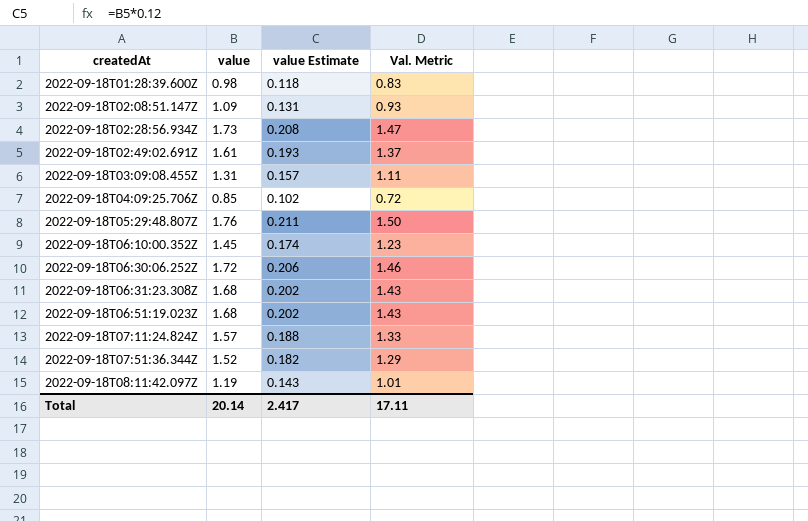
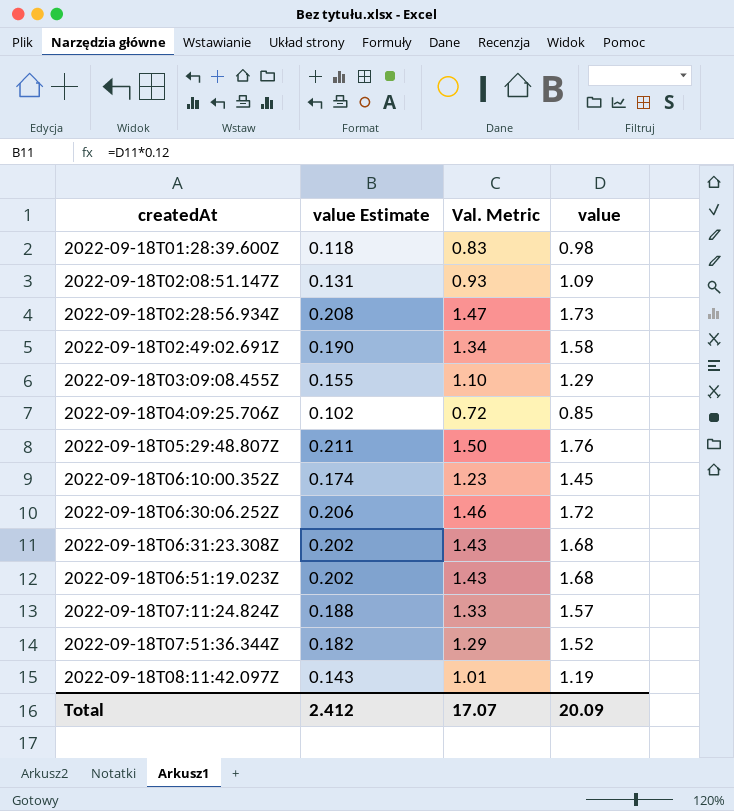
column value | position: 2 -> 4
2022-09-18T02:49:02.691Z | value Estimate: 0.193 -> 0.190
2022-09-18T02:49:02.691Z | Val. Metric: 1.37 -> 1.34
2022-09-18T02:49:02.691Z | value: 1.61 -> 1.58
2022-09-18T03:09:08.455Z | value Estimate: 0.157 -> 0.155
2022-09-18T03:09:08.455Z | Val. Metric: 1.11 -> 1.10
2022-09-18T03:09:08.455Z | value: 1.31 -> 1.29
Total | value Estimate: 2.417 -> 2.412
Total | Val. Metric: 17.11 -> 17.07
Total | value: 20.14 -> 20.09

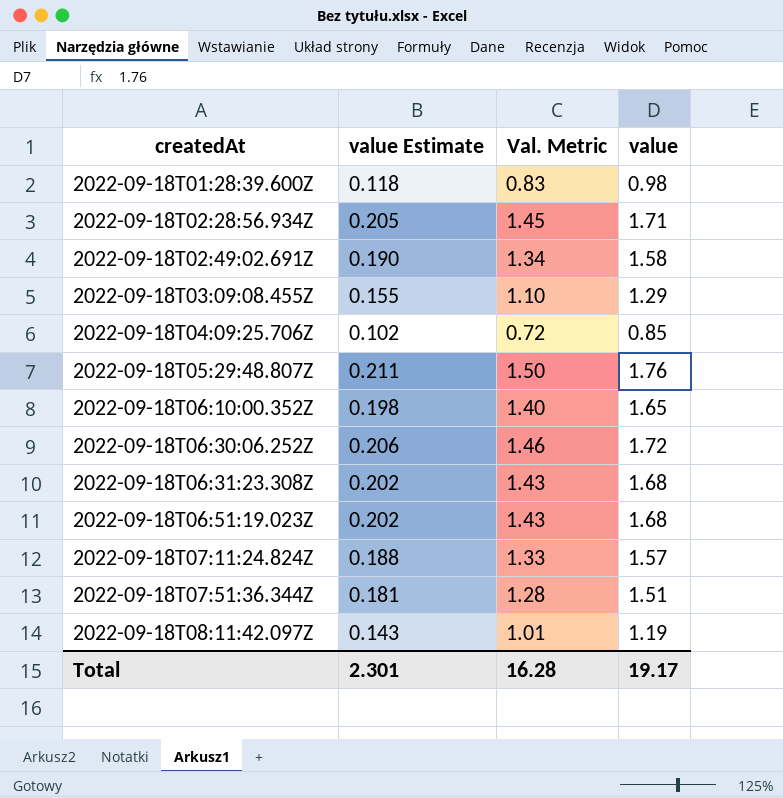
row 2022-09-18T02:08:51.147Z: 0.131 | 0.93 | 1.09 -> none
2022-09-18T02:28:56.934Z | value Estimate: 0.208 -> 0.205
2022-09-18T02:28:56.934Z | Val. Metric: 1.47 -> 1.45
2022-09-18T02:28:56.934Z | value: 1.73 -> 1.71
2022-09-18T06:10:00.352Z | value Estimate: 0.174 -> 0.198
2022-09-18T06:10:00.352Z | Val. Metric: 1.23 -> 1.40
2022-09-18T06:10:00.352Z | value: 1.45 -> 1.65
2022-09-18T07:51:36.344Z | value Estimate: 0.182 -> 0.181
2022-09-18T07:51:36.344Z | Val. Metric: 1.29 -> 1.28
2022-09-18T07:51:36.344Z | value: 1.52 -> 1.51
Total | value Estimate: 2.412 -> 2.301
Total | Val. Metric: 17.07 -> 16.28
Total | value: 20.09 -> 19.17

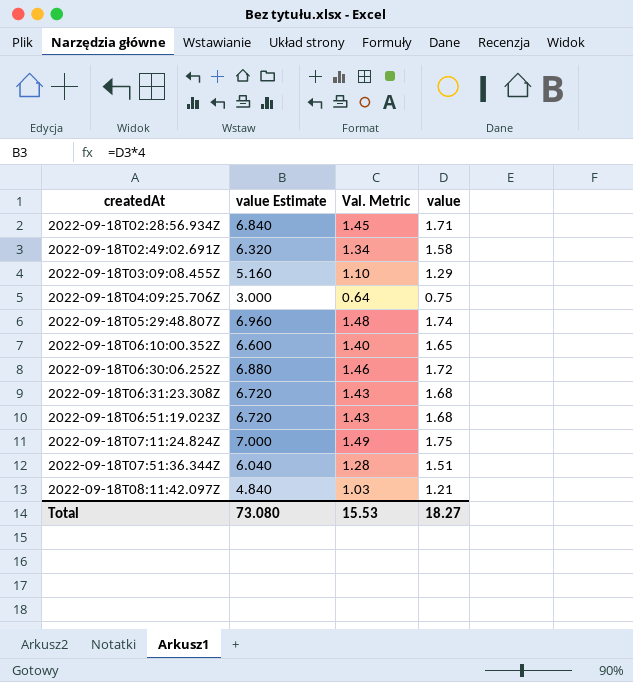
column value Estimate | formula: [value] * 0.12 -> [value] * 4
row 2022-09-18T01:28:39.600Z: 0.118 | 0.83 | 0.98 -> none
2022-09-18T04:09:25.706Z | Val. Metric: 0.72 -> 0.64
2022-09-18T04:09:25.706Z | value: 0.85 -> 0.75
2022-09-18T05:29:48.807Z | Val. Metric: 1.50 -> 1.48
2022-09-18T05:29:48.807Z | value: 1.76 -> 1.74
2022-09-18T07:11:24.824Z | Val. Metric: 1.33 -> 1.49
2022-09-18T07:11:24.824Z | value: 1.57 -> 1.75
2022-09-18T08:11:42.097Z | Val. Metric: 1.01 -> 1.03
2022-09-18T08:11:42.097Z | value: 1.19 -> 1.21
Total | value Estimate: 2.301 -> 73.080
Total | Val. Metric: 16.28 -> 15.53
Total | value: 19.17 -> 18.27

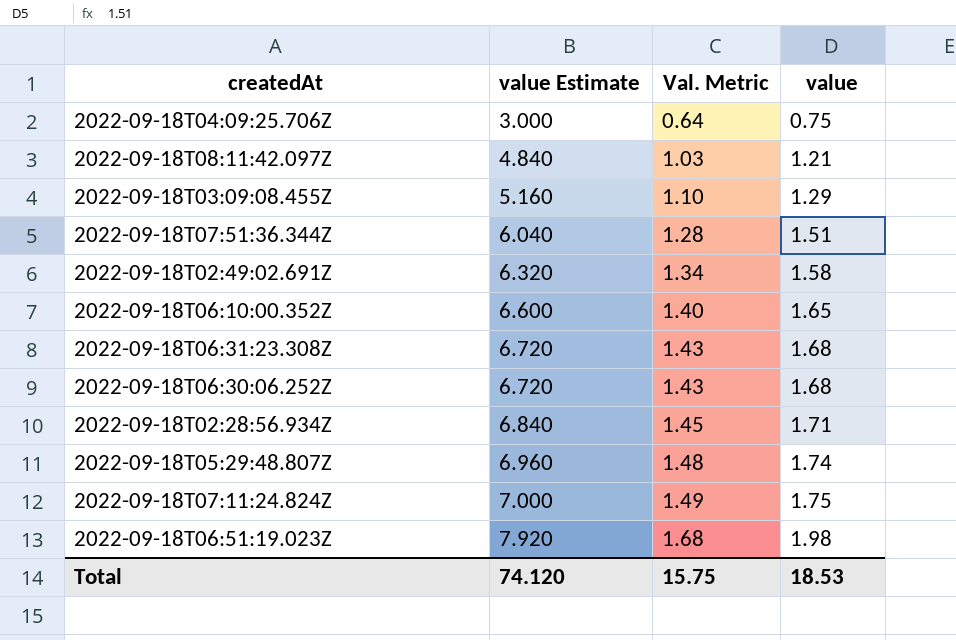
row order: createdAt ascending -> value Estimate ascending
2022-09-18T06:30:06.252Z | value Estimate: 6.880 -> 6.720
2022-09-18T06:30:06.252Z | Val. Metric: 1.46 -> 1.43
2022-09-18T06:30:06.252Z | value: 1.72 -> 1.68
2022-09-18T06:51:19.023Z | value Estimate: 6.720 -> 7.920
2022-09-18T06:51:19.023Z | Val. Metric: 1.43 -> 1.68
2022-09-18T06:51:19.023Z | value: 1.68 -> 1.98
Total | value Estimate: 73.080 -> 74.120
Total | Val. Metric: 15.53 -> 15.75
Total | value: 18.27 -> 18.53

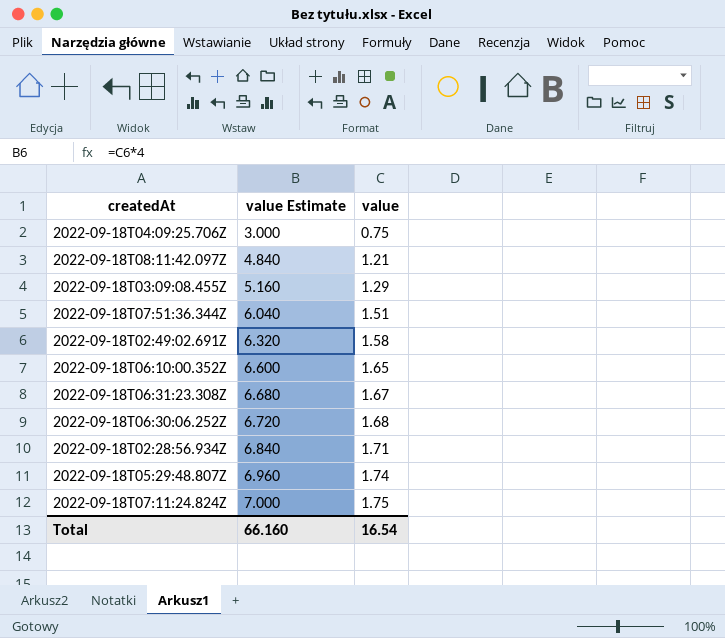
column Val. Metric | formula: [value] * 0.85 -> none
row 2022-09-18T06:51:19.023Z: 7.920 | 1.68 | 1.98 -> none
2022-09-18T06:31:23.308Z | value Estimate: 6.720 -> 6.680
2022-09-18T06:31:23.308Z | value: 1.68 -> 1.67
Total | value Estimate: 74.120 -> 66.160
Total | value: 18.53 -> 16.54

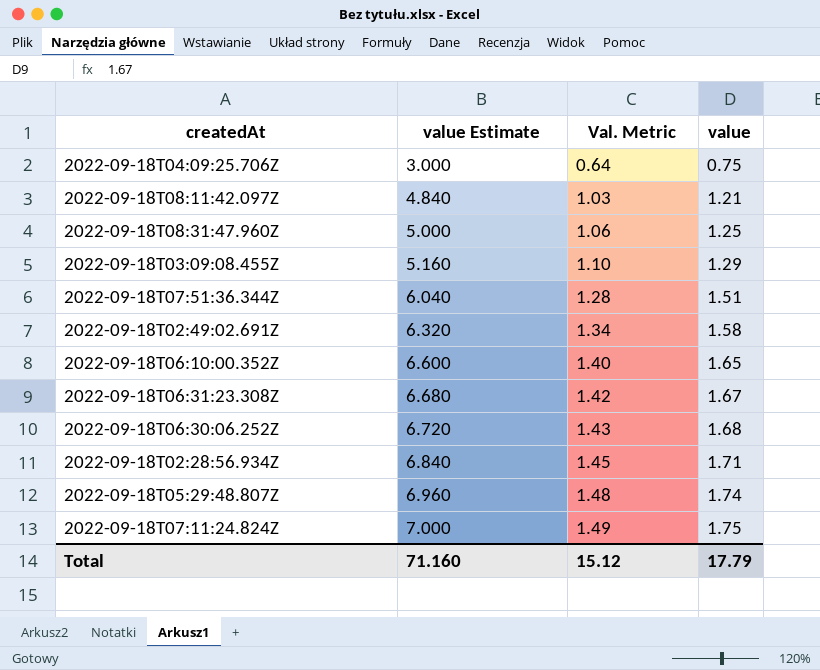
column Val. Metric | formula: none -> [value] * 0.85
row 2022-09-18T08:31:47.960Z: none -> 5.000 | 1.06 | 1.25
Total | value Estimate: 66.160 -> 71.160
Total | value: 16.54 -> 17.79

